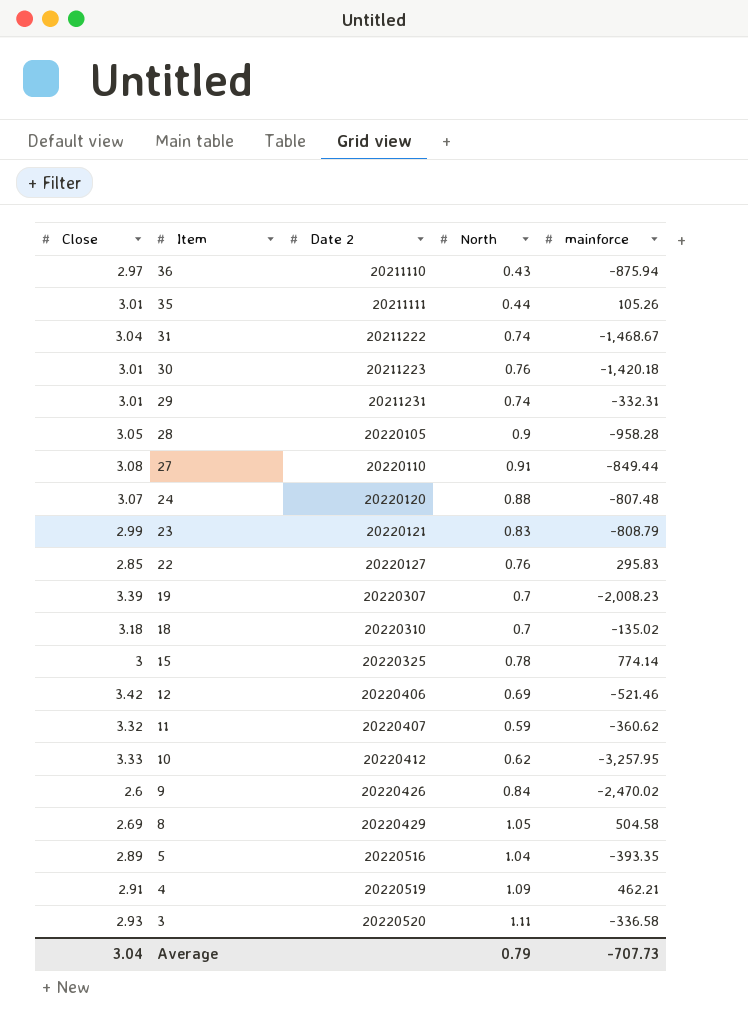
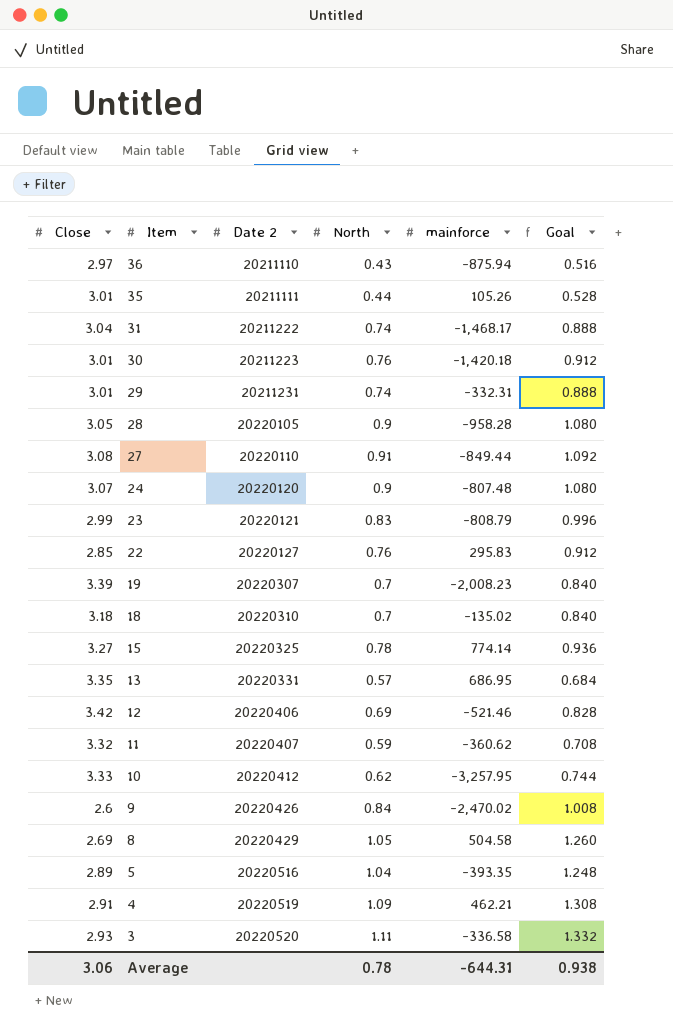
column Goal | formula: none -> [North] * 1.2
31 | mainforce: -1,468.67 -> -1,468.17
24 | North: 0.88 -> 0.9
15 | Close: 3 -> 3.27
row 13: none -> 3.35 | 20220331 | 0.57 | 686.95 | 0.684
Average | Close: 3.04 -> 3.06
Average | North: 0.79 -> 0.78
Average | mainforce: -707.73 -> -644.31

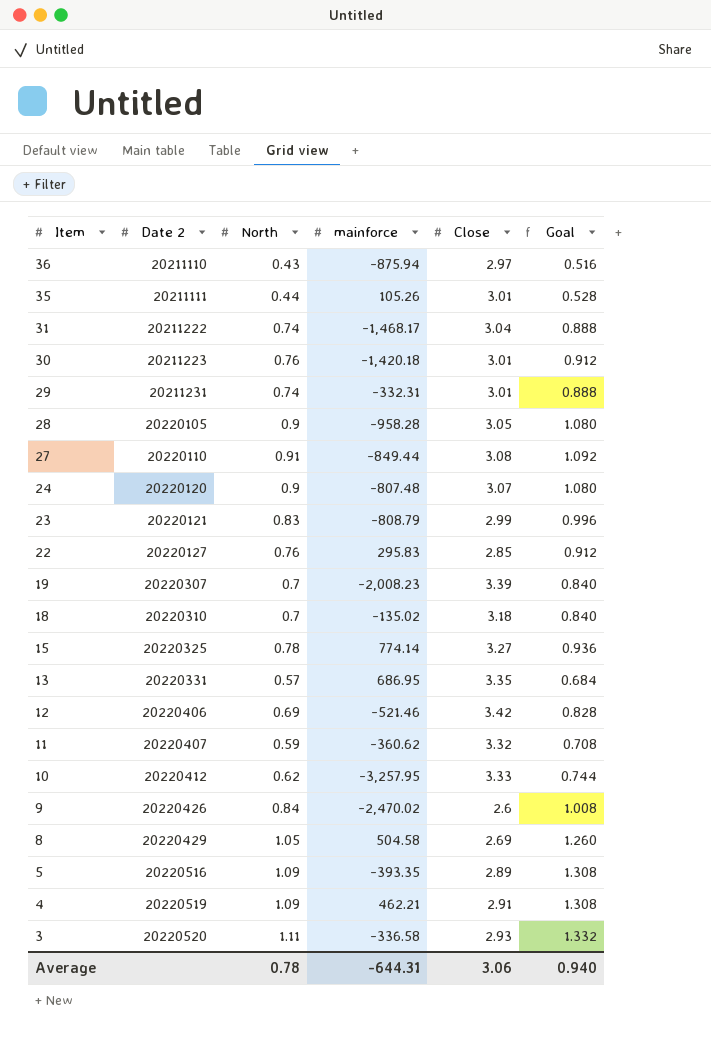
column Close | position: 1 -> 5
5 | North: 1.04 -> 1.09
5 | Goal: 1.248 -> 1.308
Average | Goal: 0.938 -> 0.940

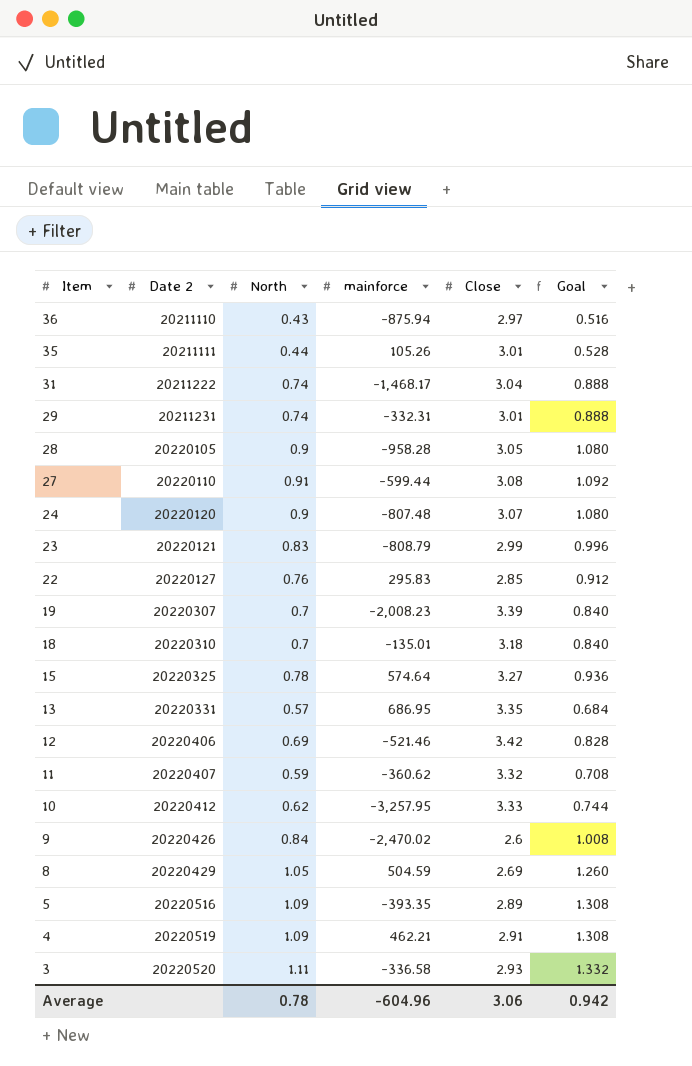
row 30: 20211223 | 0.76 | -1,420.18 | 3.01 | 0.912 -> none
27 | mainforce: -849.44 -> -599.44
18 | mainforce: -135.02 -> -135.01
15 | mainforce: 774.14 -> 574.64
8 | mainforce: 504.58 -> 504.59
Average | mainforce: -644.31 -> -604.96
Average | Goal: 0.940 -> 0.942

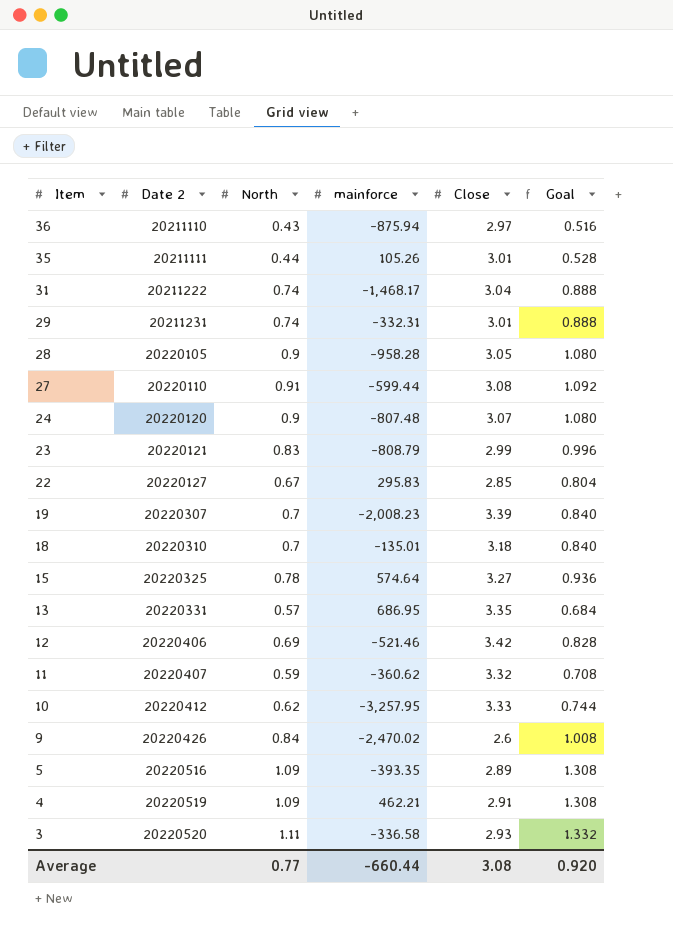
row 8: 20220429 | 1.05 | 504.59 | 2.69 | 1.260 -> none
22 | North: 0.76 -> 0.67
22 | Goal: 0.912 -> 0.804
Average | North: 0.78 -> 0.77
Average | mainforce: -604.96 -> -660.44
Average | Close: 3.06 -> 3.08
Average | Goal: 0.942 -> 0.920

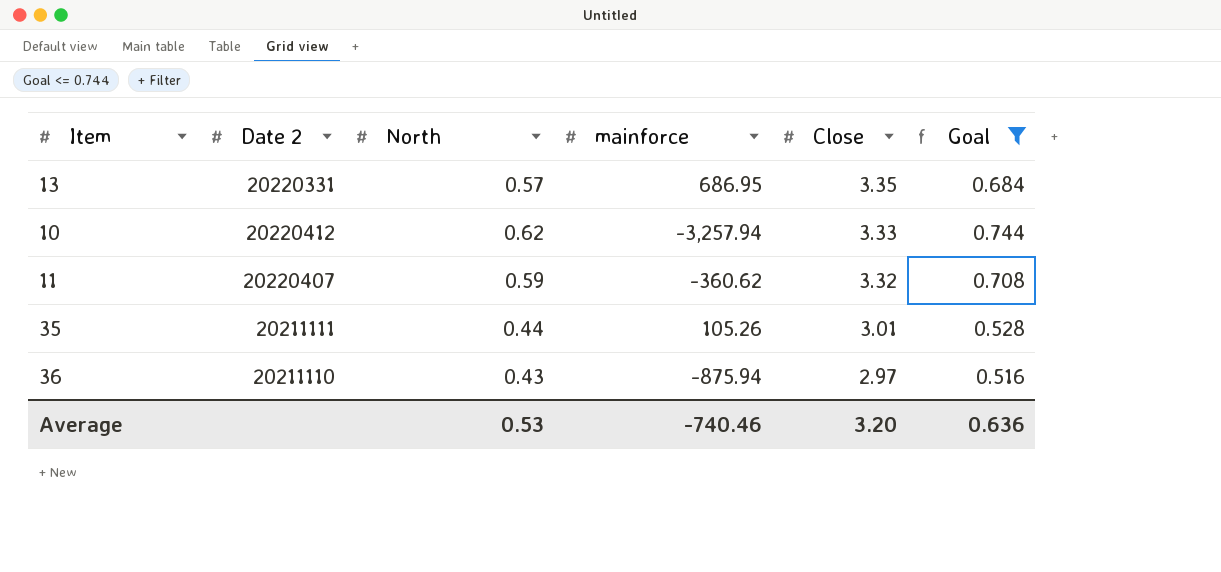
filter: none -> Goal <= 0.744
row order: Item descending -> Close descending
10 | mainforce: -3,257.95 -> -3,257.94
Average | North: 0.77 -> 0.53
Average | mainforce: -660.44 -> -740.46
Average | Close: 3.08 -> 3.20
Average | Goal: 0.920 -> 0.636

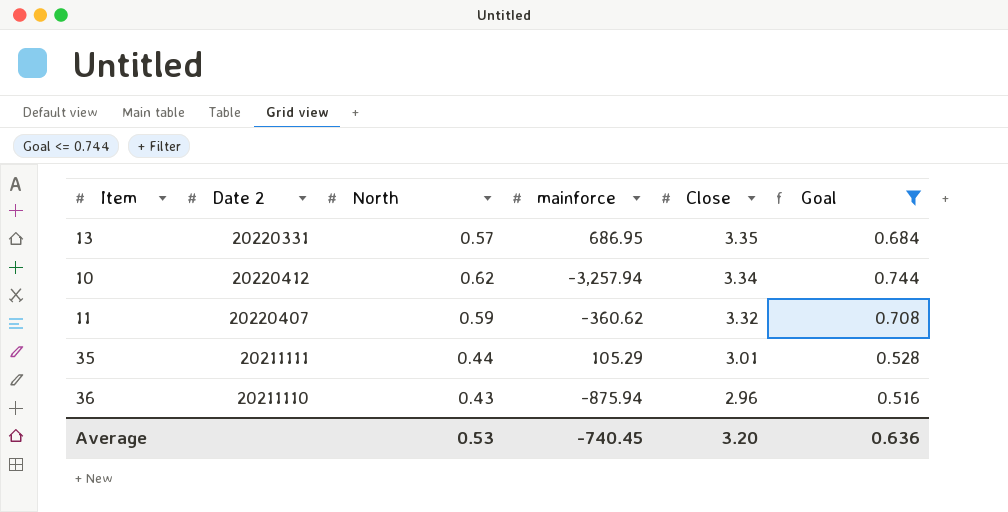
10 | Close: 3.33 -> 3.34
35 | mainforce: 105.26 -> 105.29
36 | Close: 2.97 -> 2.96
Average | mainforce: -740.46 -> -740.45

